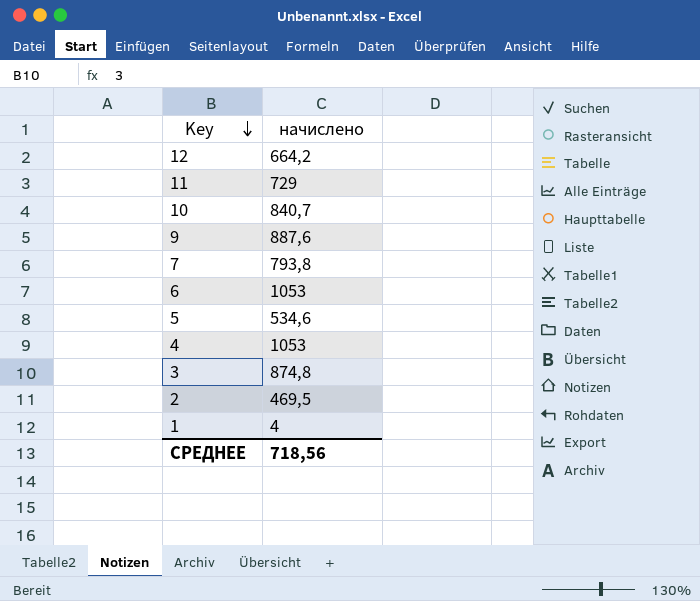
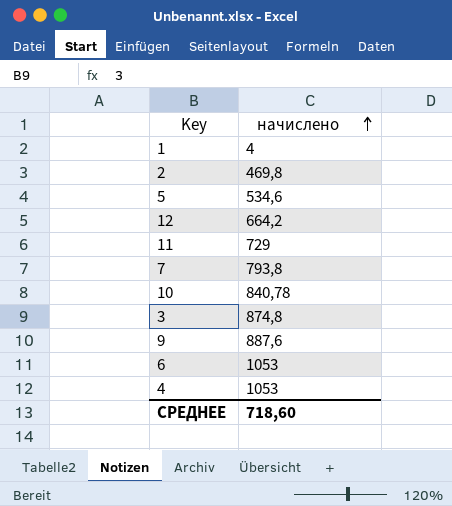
row order: Key descending -> начислено ascending
2 | начислено: 469,5 -> 469,8
10 | начислено: 840,7 -> 840,78
СРЕДНЕЕ | начислено: 718,56 -> 718,60

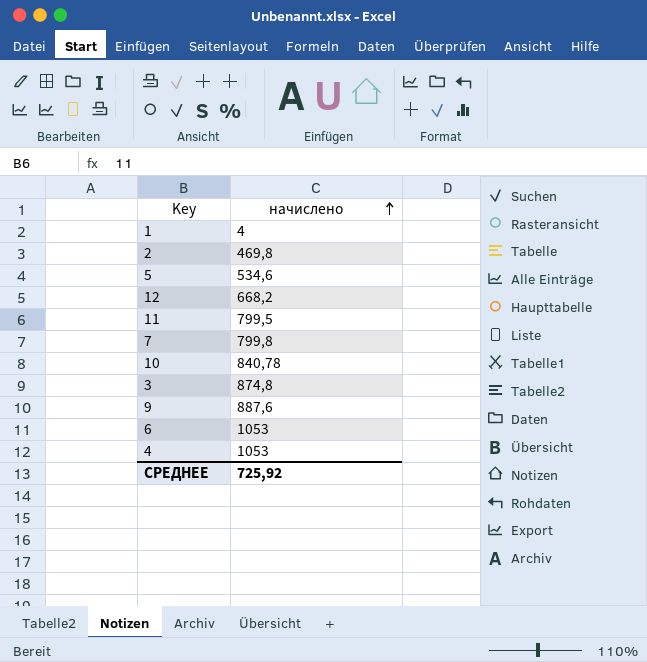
12 | начислено: 664,2 -> 668,2
11 | начислено: 729 -> 799,5
7 | начислено: 793,8 -> 799,8
СРЕДНЕЕ | начислено: 718,60 -> 725,92

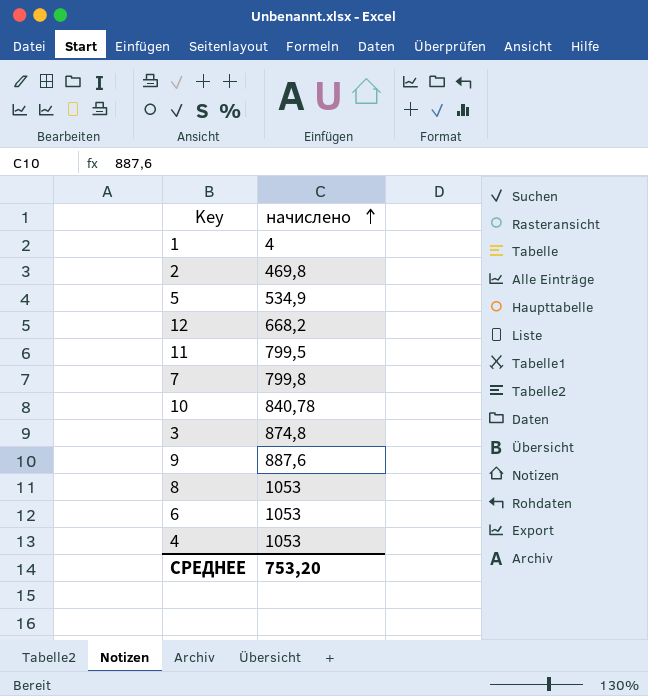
5 | начислено: 534,6 -> 534,9
row 8: none -> 1053
СРЕДНЕЕ | начислено: 725,92 -> 753,20

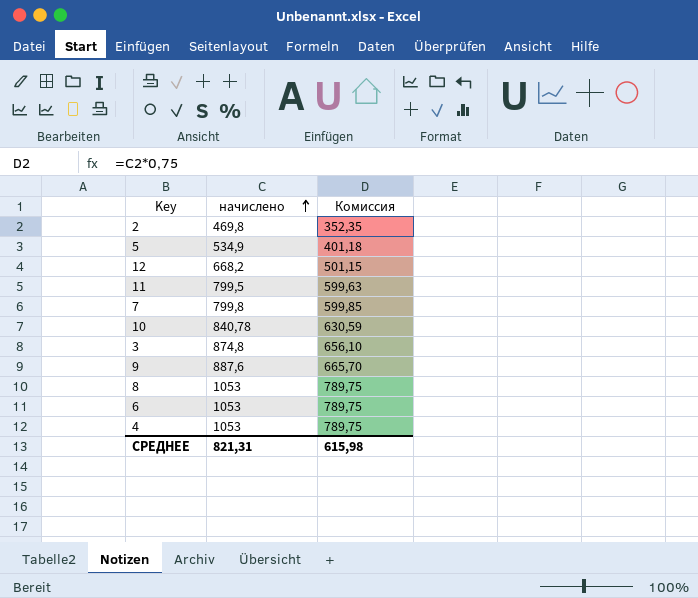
column Комиссия | formula: none -> [начислено] * 0,75
row 1: 4 -> none
СРЕДНЕЕ | начислено: 753,20 -> 821,31

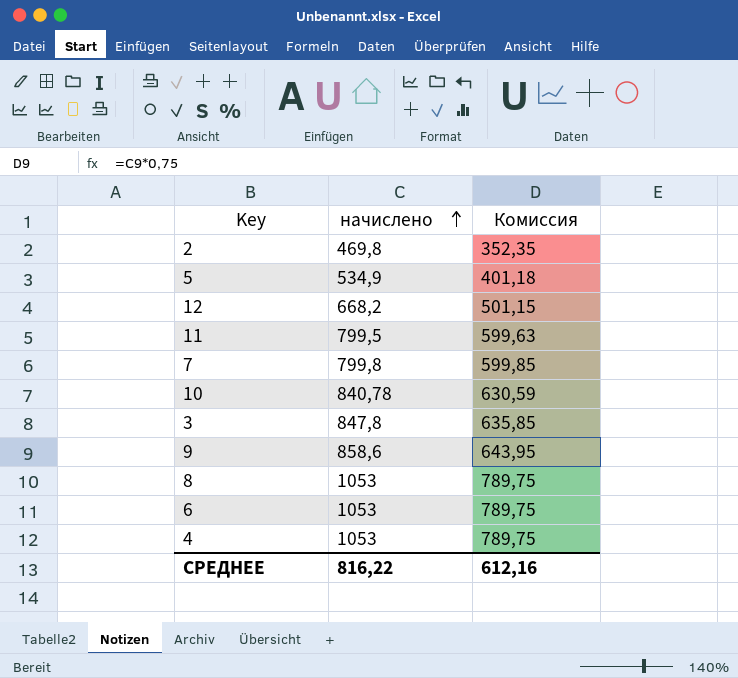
3 | начислено: 874,8 -> 847,8
3 | Комиссия: 656,10 -> 635,85
9 | начислено: 887,6 -> 858,6
9 | Комиссия: 665,70 -> 643,95
СРЕДНЕЕ | начислено: 821,31 -> 816,22
СРЕДНЕЕ | Комиссия: 615,98 -> 612,16

